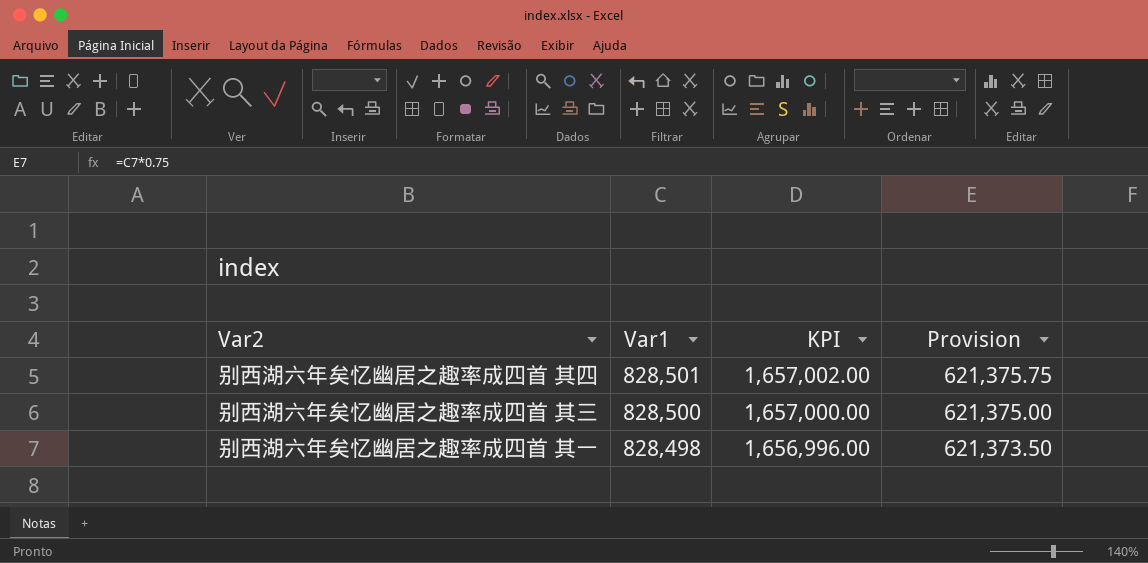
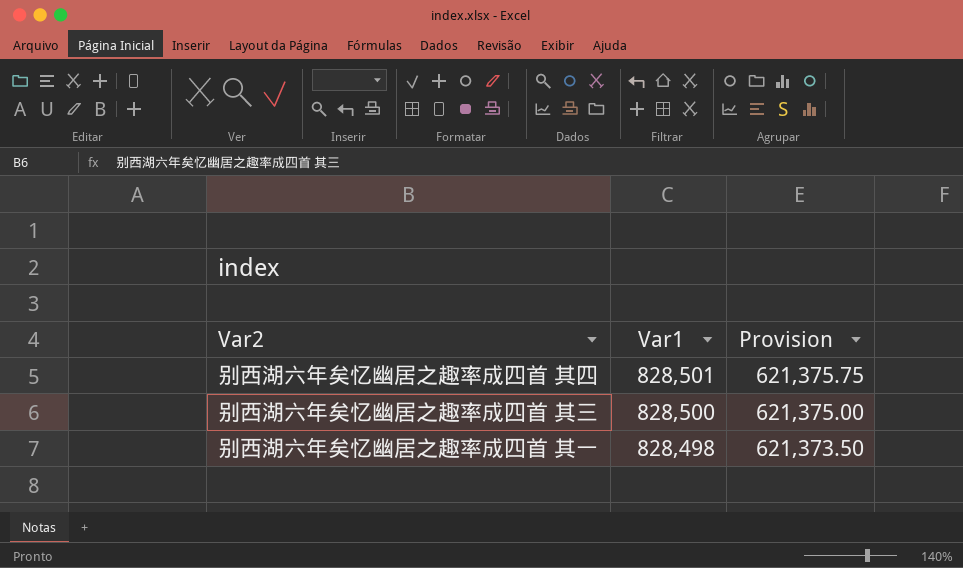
column KPI | formula: [Var1] * 2 -> none

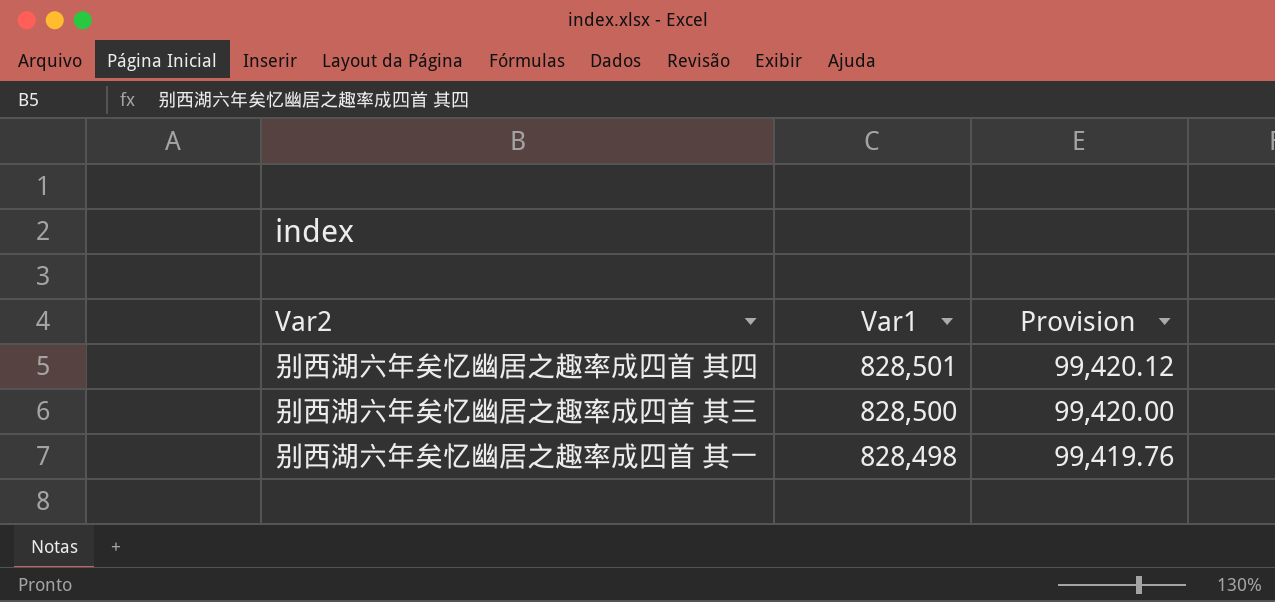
column Provision | formula: [Var1] * 0.75 -> [Var1] * 0.12

